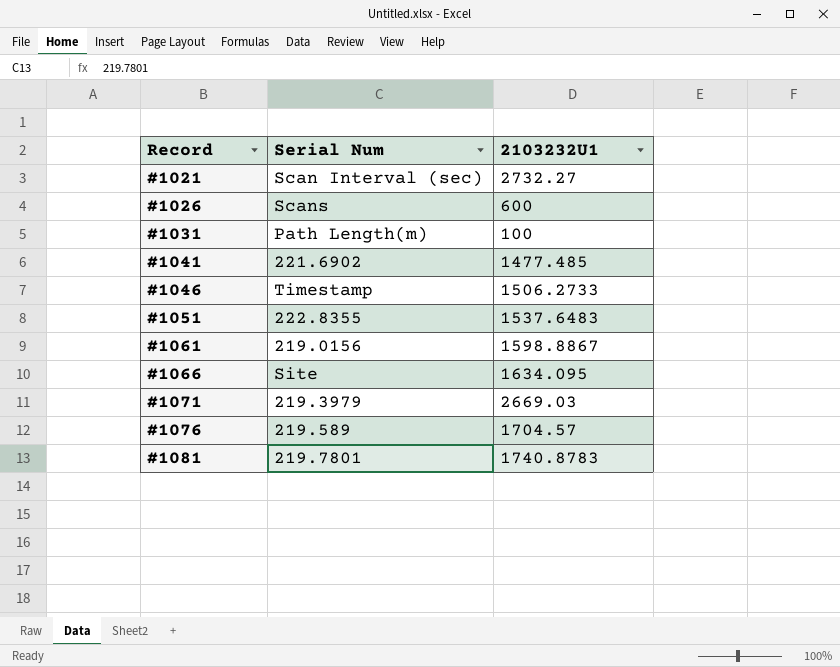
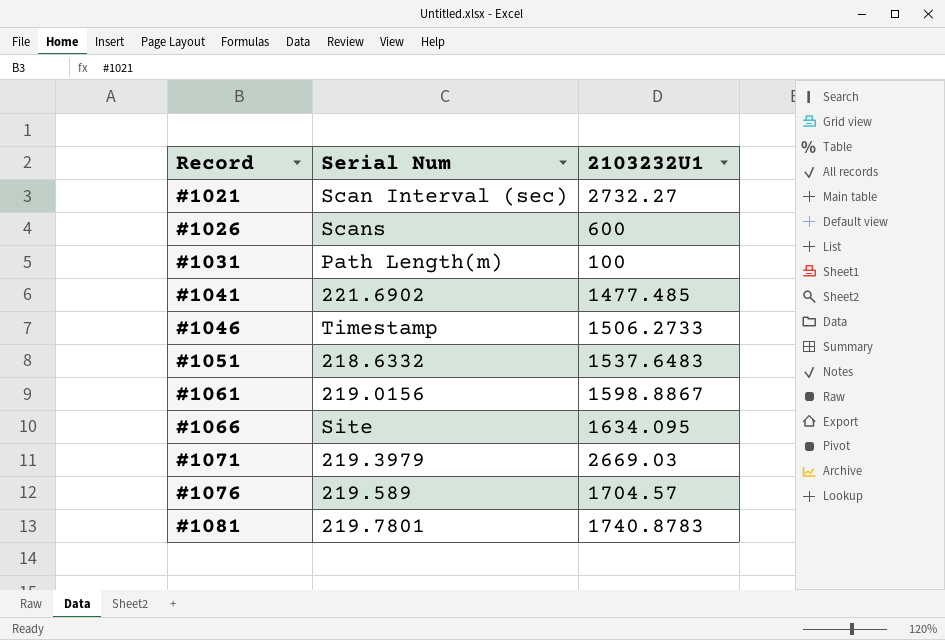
#1051 | Serial Num: 222.8355 -> 218.6332

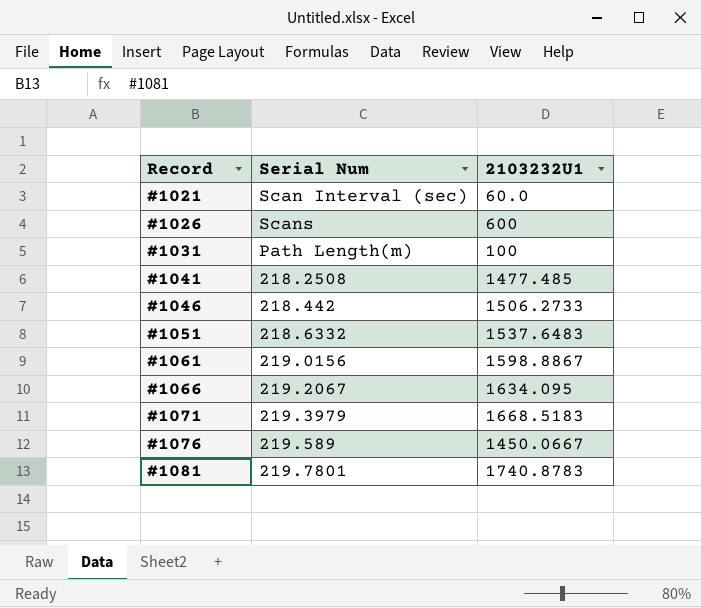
#1021 | 2103232U1: 2732.27 -> 60.0
#1041 | Serial Num: 221.6902 -> 218.2508
#1046 | Serial Num: Timestamp -> 218.442
#1066 | Serial Num: Site -> 219.2067
#1071 | 2103232U1: 2669.03 -> 1668.5183
#1076 | 2103232U1: 1704.57 -> 1450.0667

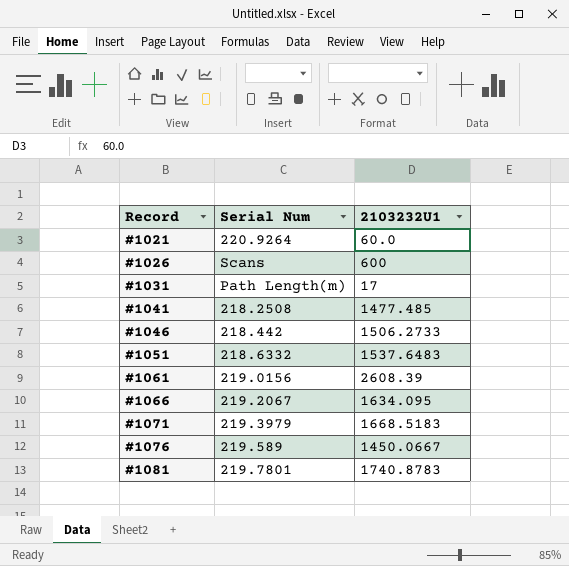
#1021 | Serial Num: Scan Interval (sec) -> 220.9264
#1031 | 2103232U1: 100 -> 17
#1061 | 2103232U1: 1598.8867 -> 2608.39

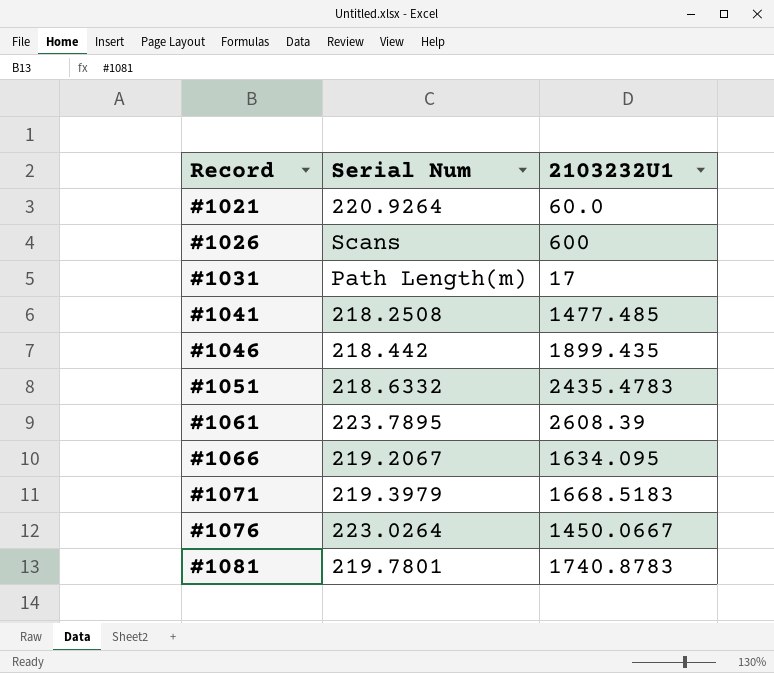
#1046 | 2103232U1: 1506.2733 -> 1899.435
#1051 | 2103232U1: 1537.6483 -> 2435.4783
#1061 | Serial Num: 219.0156 -> 223.7895
#1076 | Serial Num: 219.589 -> 223.0264

